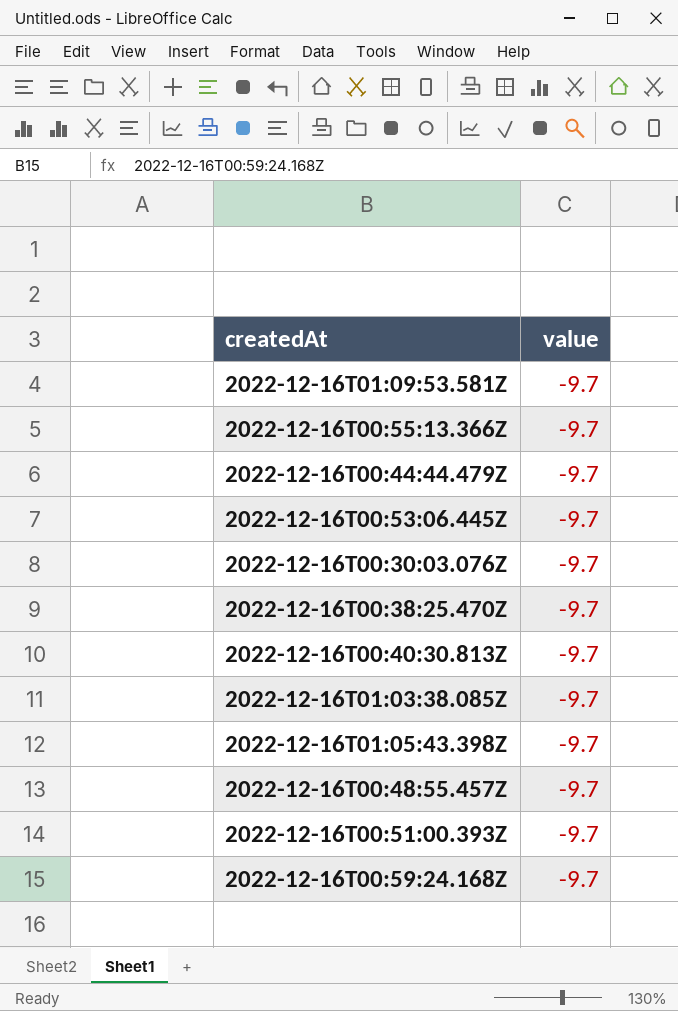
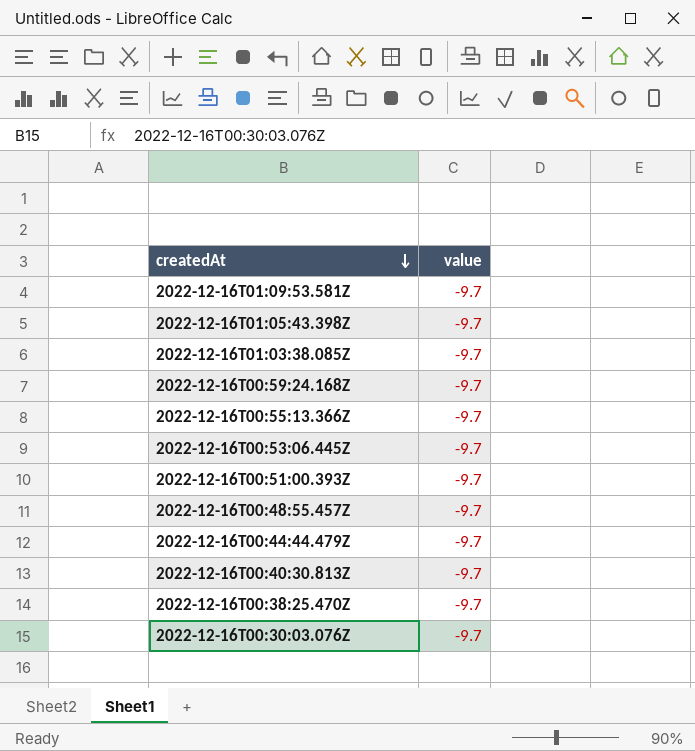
row order: none -> createdAt descending

